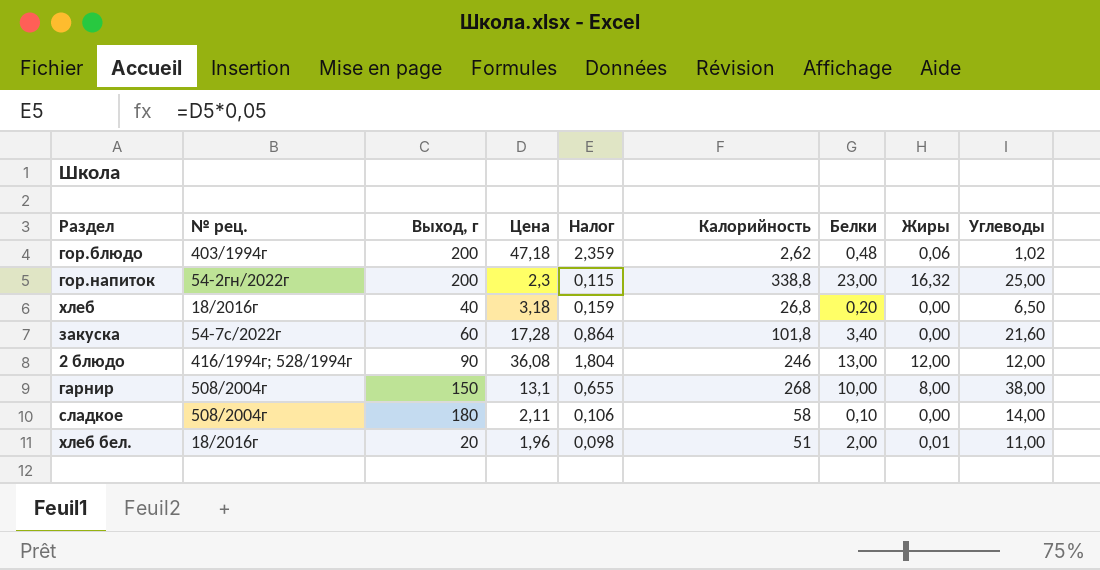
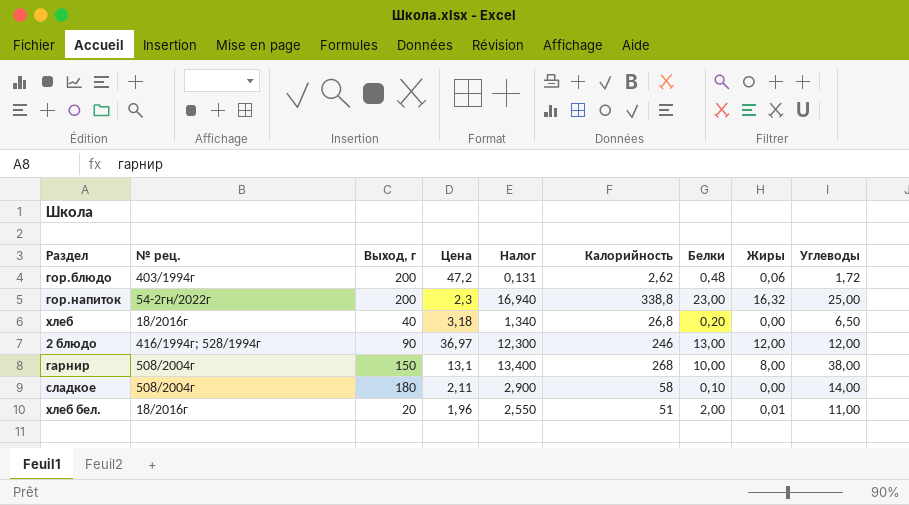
column Налог | formula: [Цена] * 0,05 -> [Калорийность] * 0,05
row закуска: 54-7с/2022г | 60 | 17,28 | 0,864 | 101,8 | 3,40 | 0,00 | 21,60 -> none
гор.блюдо | Цена: 47,18 -> 47,2
гор.блюдо | Углеводы: 1,02 -> 1,72
2 блюдо | Цена: 36,08 -> 36,97

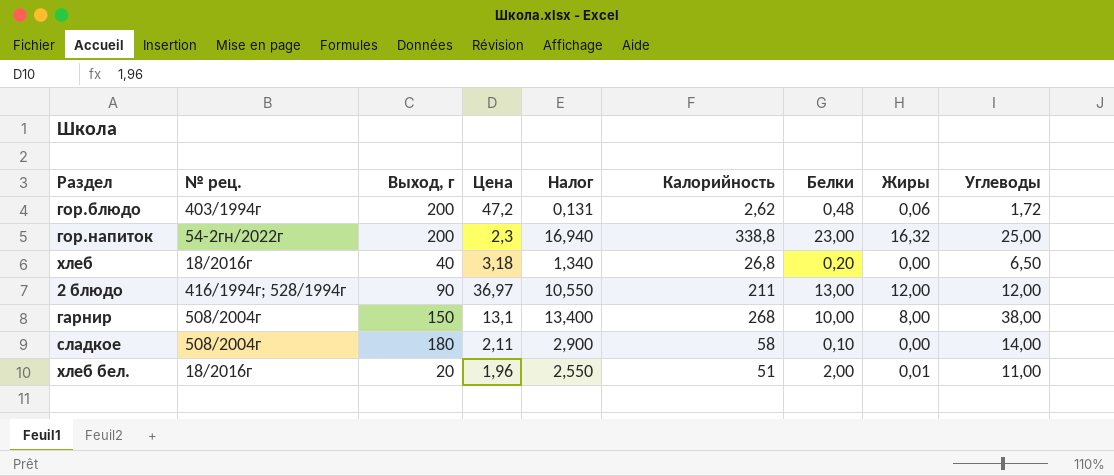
2 блюдо | Налог: 12,300 -> 10,550
2 блюдо | Калорийность: 246 -> 211

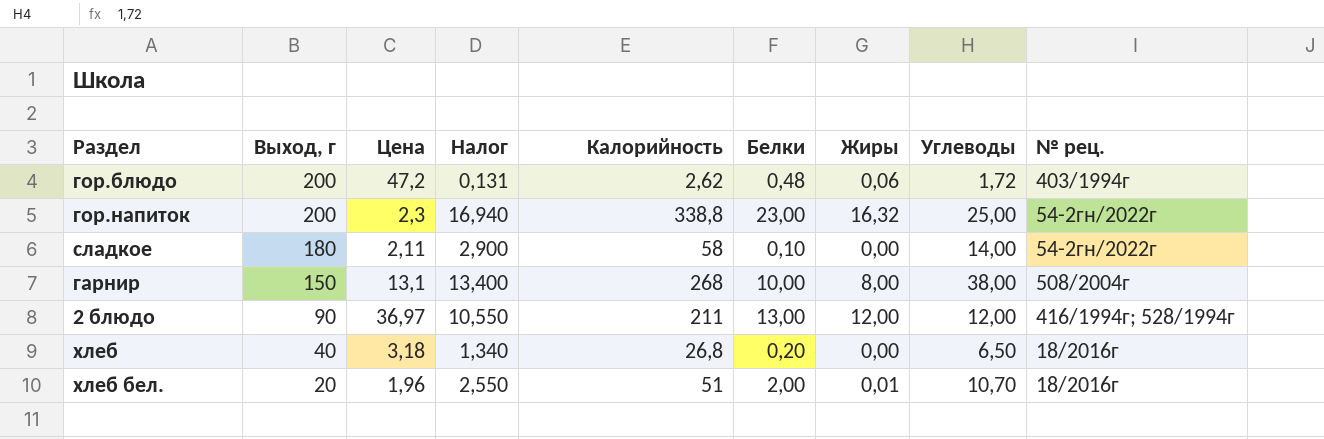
row order: none -> Выход, г descending
column № рец. | position: 2 -> 9
сладкое | № рец.: 508/2004г -> 54-2гн/2022г
хлеб бел. | Углеводы: 11,00 -> 10,70

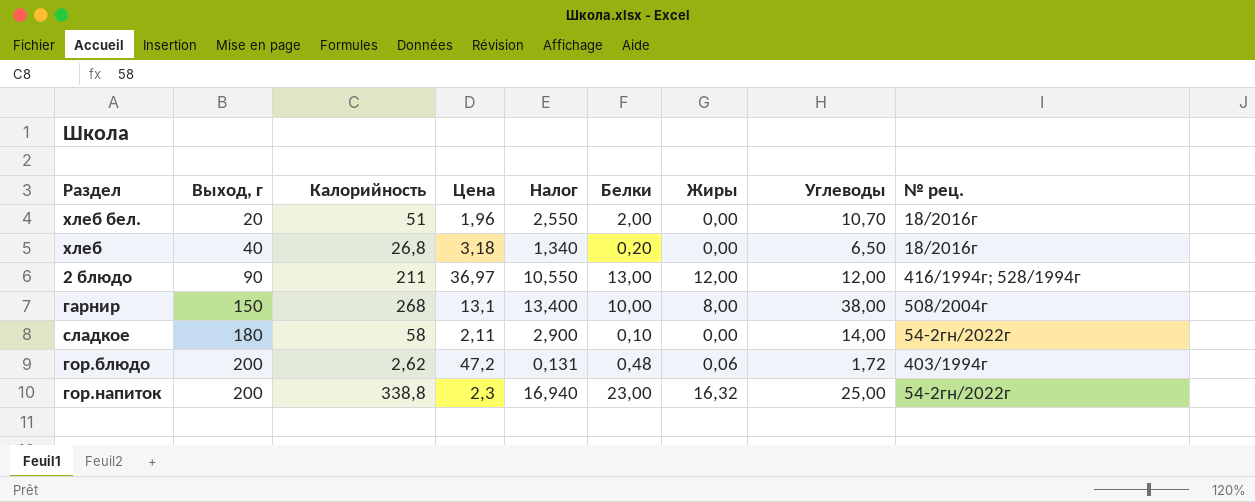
row order: Выход, г descending -> Выход, г ascending
column Калорийность | position: 5 -> 3
хлеб бел. | Жиры: 0,01 -> 0,00

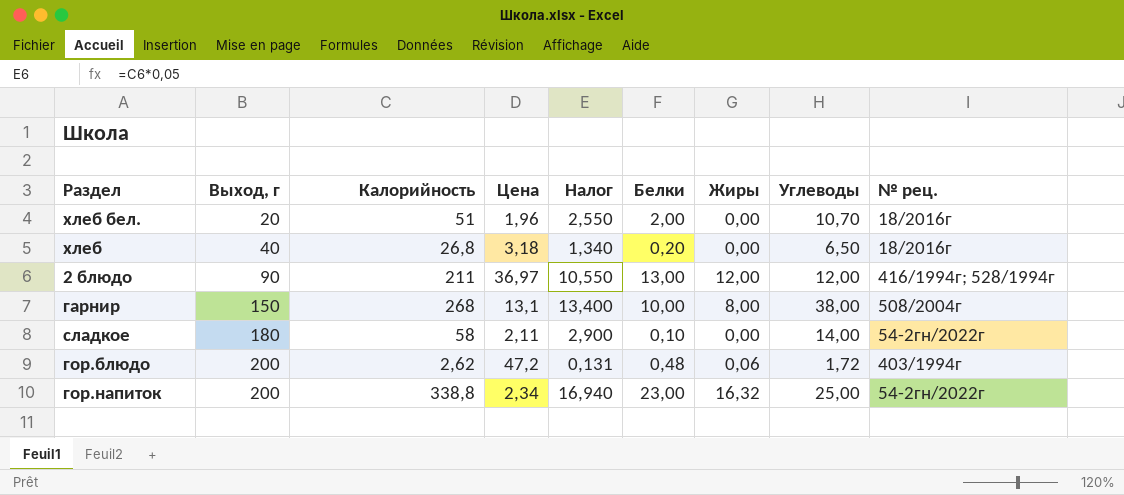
гор.напиток | Цена: 2,3 -> 2,34

